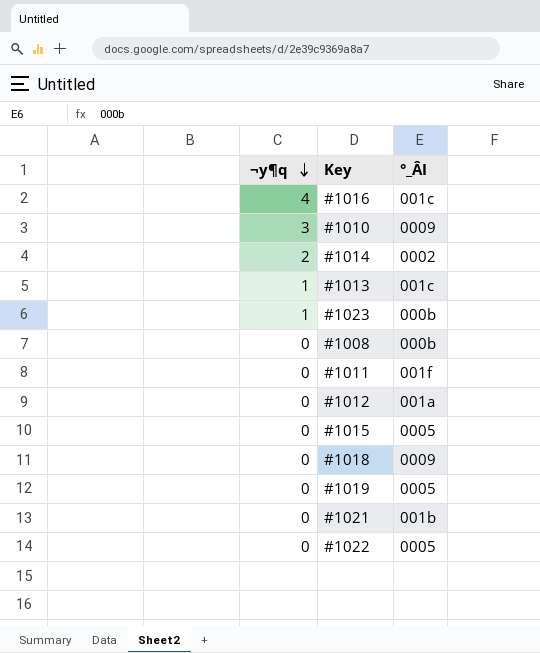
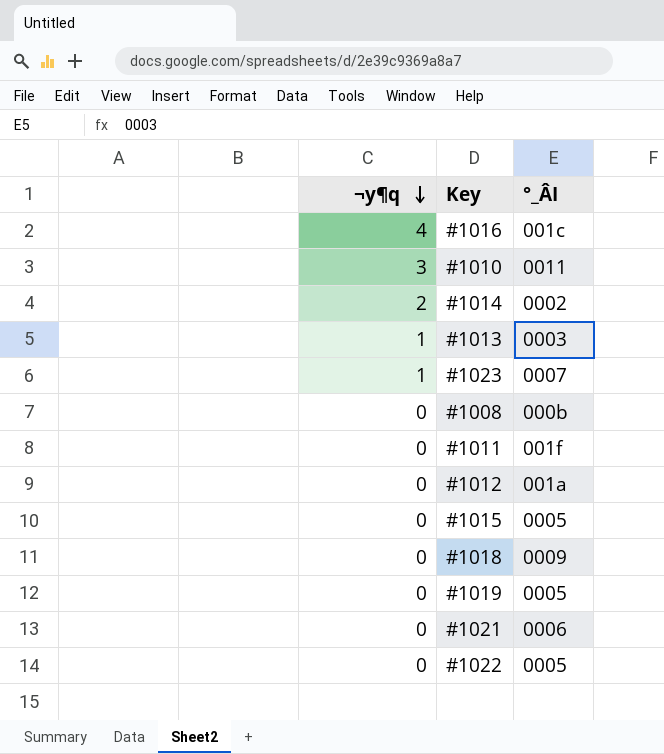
#1010 | °_ÂI: 0009 -> 0011
#1013 | °_ÂI: 001c -> 0003
#1023 | °_ÂI: 000b -> 0007
#1021 | °_ÂI: 001b -> 0006

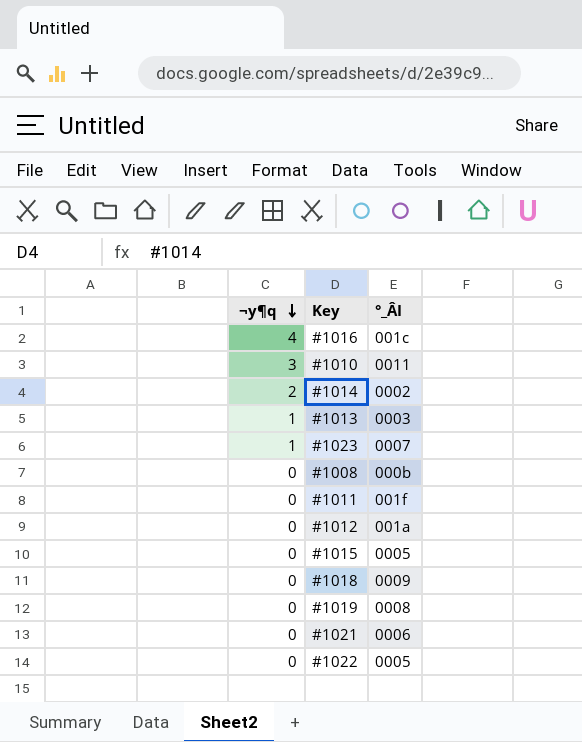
#1019 | °_ÂI: 0005 -> 0008

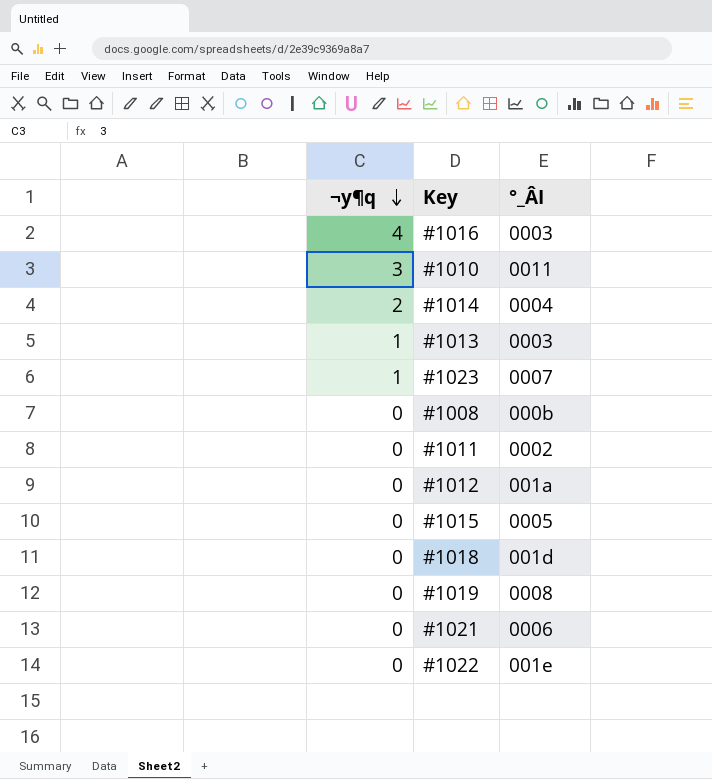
#1016 | °_ÂI: 001c -> 0003
#1014 | °_ÂI: 0002 -> 0004
#1011 | °_ÂI: 001f -> 0002
#1018 | °_ÂI: 0009 -> 001d
#1022 | °_ÂI: 0005 -> 001e

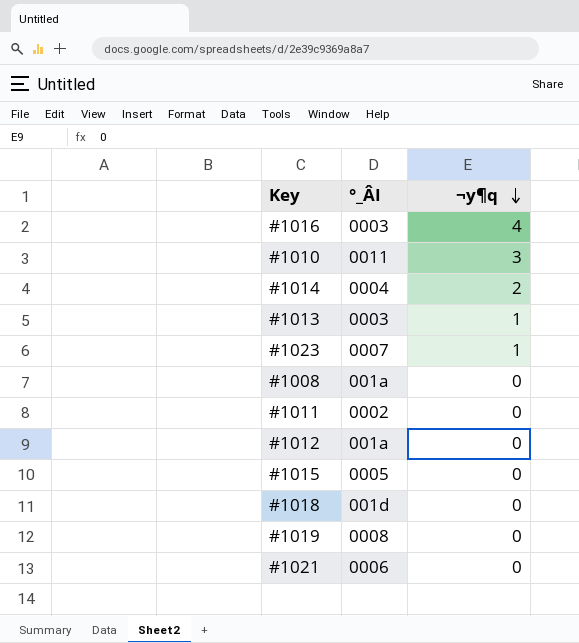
column ¬y¶q | position: 1 -> 3
row #1022: 0 | 001e -> none
#1008 | °_ÂI: 000b -> 001a

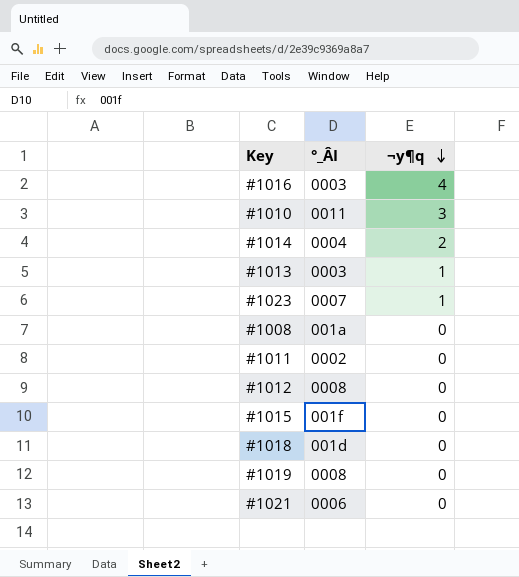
#1012 | °_ÂI: 001a -> 0008
#1015 | °_ÂI: 0005 -> 001f

